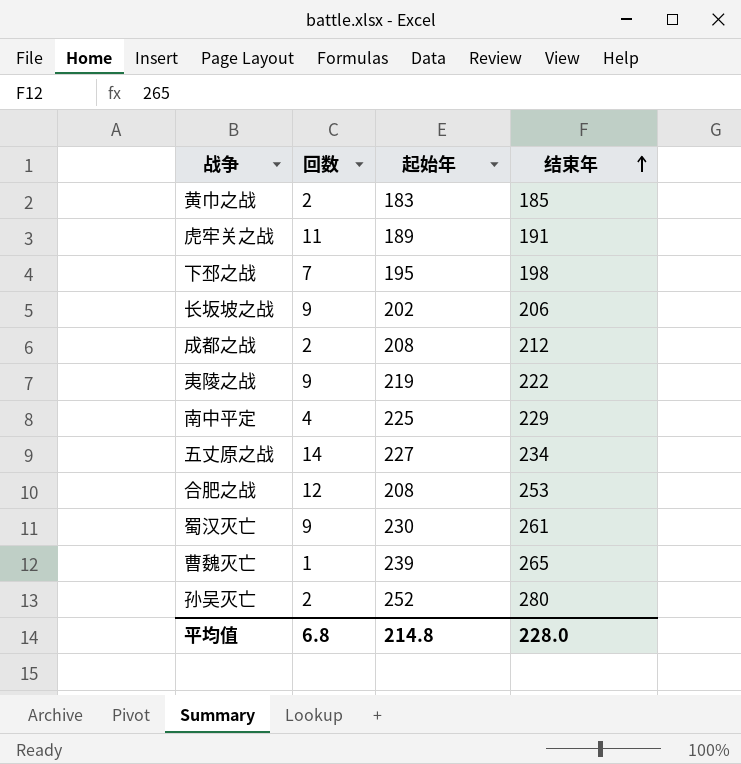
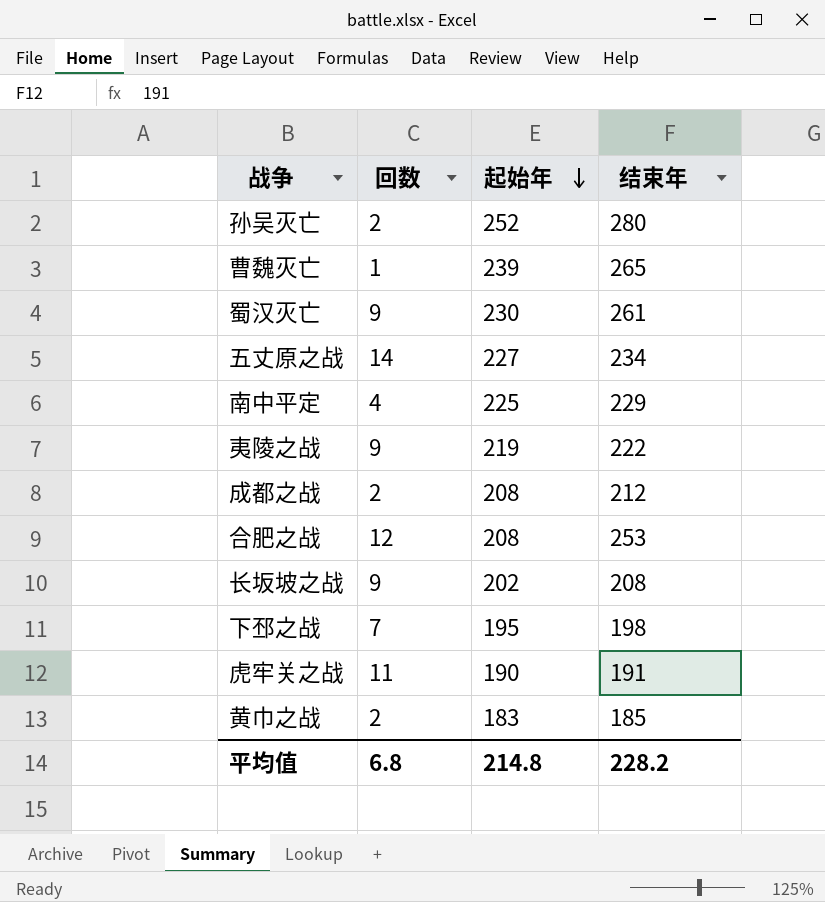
row order: 结束年 ascending -> 起始年 descending
长坂坡之战 | 结束年: 206 -> 208
虎牢关之战 | 起始年: 189 -> 190
平均值 | 结束年: 228.0 -> 228.2

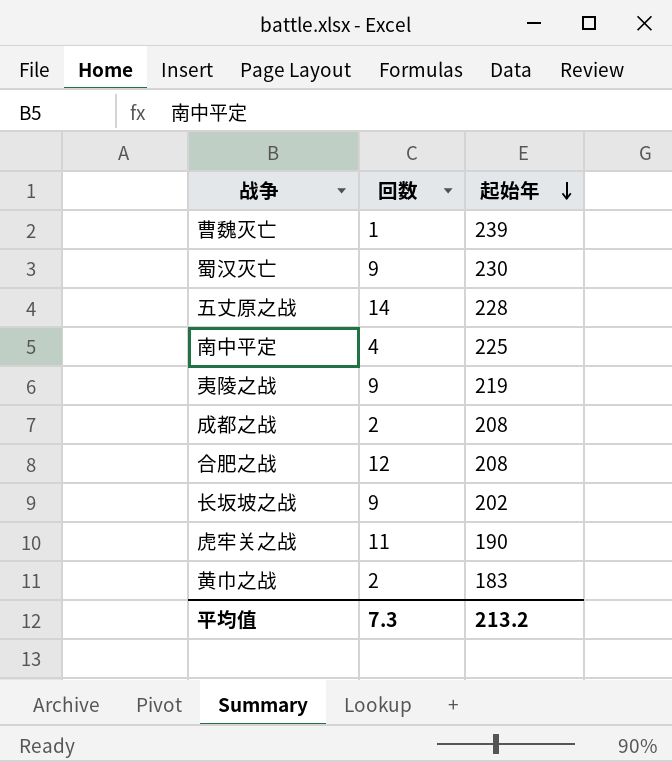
column 结束年 | position: 4 -> none
row 孙吴灭亡: 2 | 252 | 280 -> none
row 下邳之战: 7 | 195 | 198 -> none
五丈原之战 | 起始年: 227 -> 228
平均值 | 回数: 6.8 -> 7.3
平均值 | 起始年: 214.8 -> 213.2

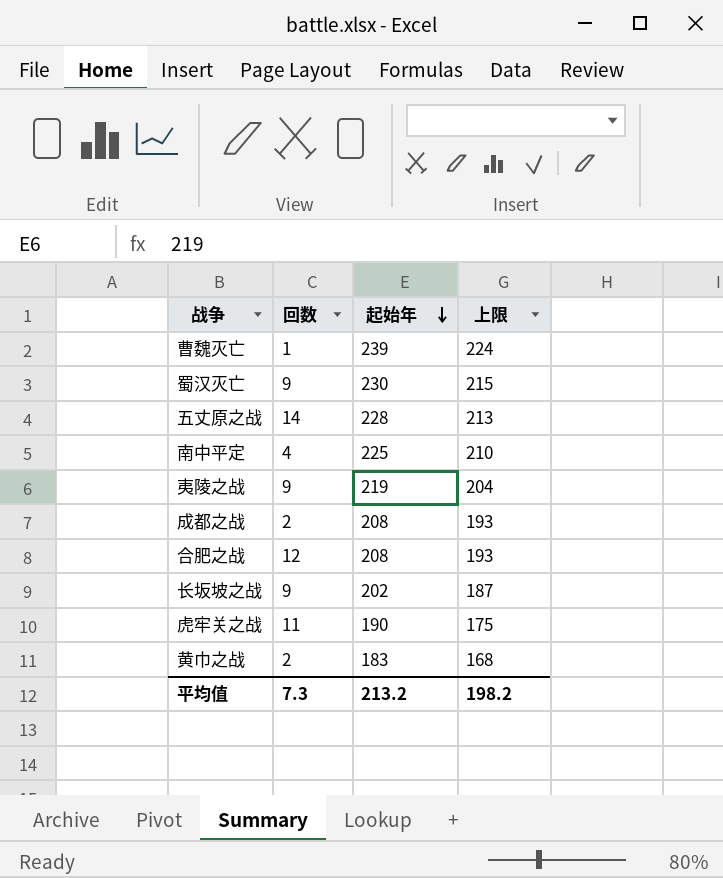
column 上限 | formula: none -> [起始年] - 15

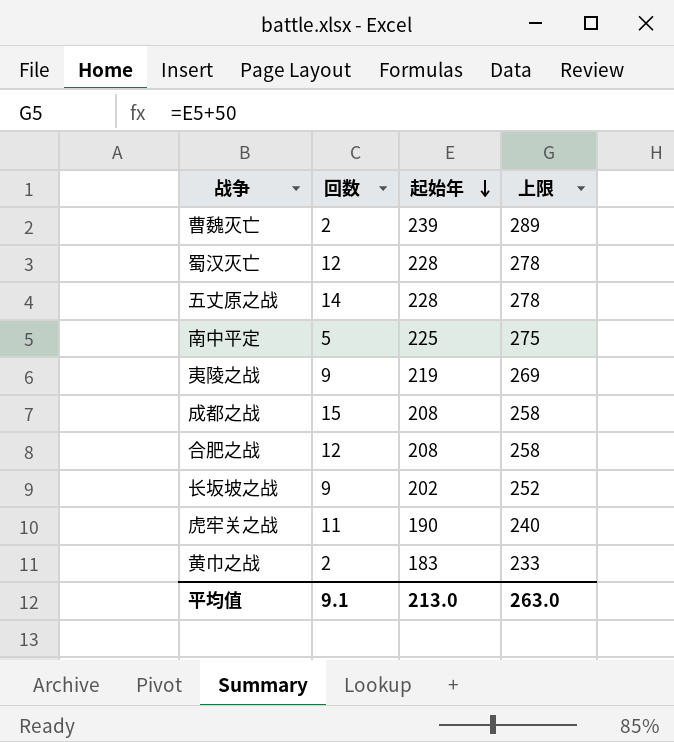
column 上限 | formula: [起始年] - 15 -> [起始年] + 50
曹魏灭亡 | 回数: 1 -> 2
蜀汉灭亡 | 回数: 9 -> 12
蜀汉灭亡 | 起始年: 230 -> 228
南中平定 | 回数: 4 -> 5
成都之战 | 回数: 2 -> 15
平均值 | 回数: 7.3 -> 9.1
平均值 | 起始年: 213.2 -> 213.0
平均值 | 上限: 198.2 -> 263.0

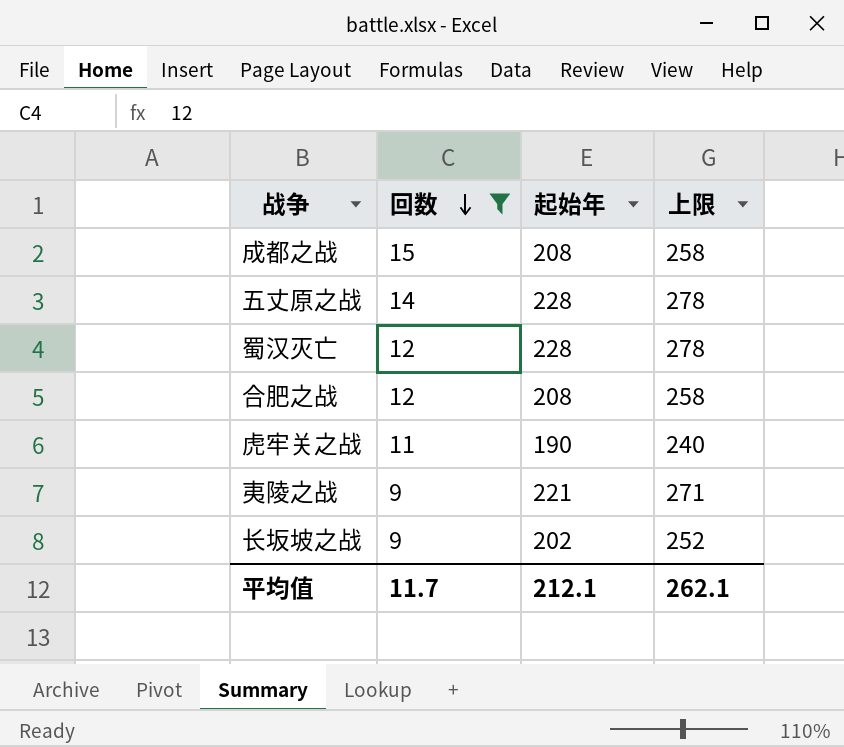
filter: none -> 回数 >= 9
row order: 起始年 descending -> 回数 descending
夷陵之战 | 起始年: 219 -> 221
夷陵之战 | 上限: 269 -> 271
平均值 | 回数: 9.1 -> 11.7
平均值 | 起始年: 213.0 -> 212.1
平均值 | 上限: 263.0 -> 262.1

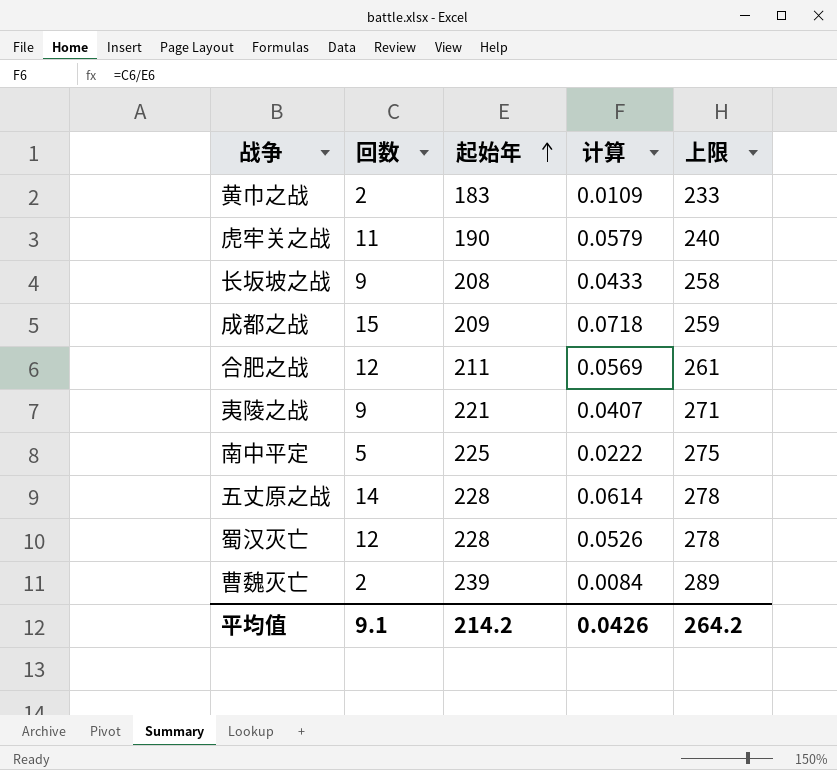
filter: 回数 >= 9 -> none
row order: 回数 descending -> 起始年 ascending
column 计算 | formula: none -> [回数] / [起始年]
长坂坡之战 | 起始年: 202 -> 208
长坂坡之战 | 上限: 252 -> 258
成都之战 | 起始年: 208 -> 209
成都之战 | 上限: 258 -> 259
合肥之战 | 起始年: 208 -> 211
合肥之战 | 上限: 258 -> 261
平均值 | 回数: 11.7 -> 9.1
平均值 | 起始年: 212.1 -> 214.2
平均值 | 上限: 262.1 -> 264.2

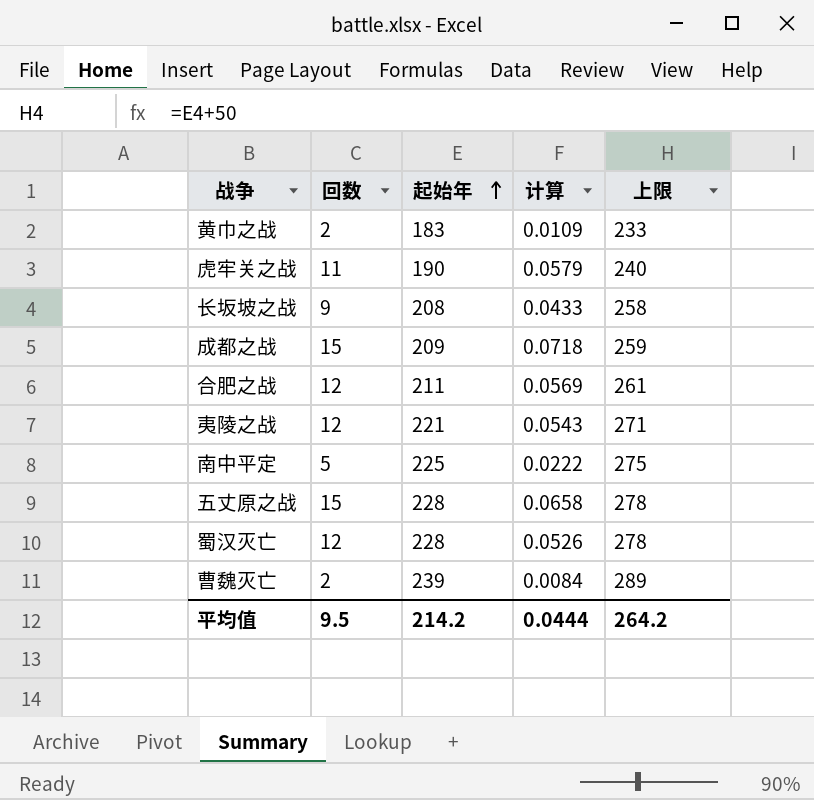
夷陵之战 | 回数: 9 -> 12
夷陵之战 | 计算: 0.0407 -> 0.0543
五丈原之战 | 回数: 14 -> 15
五丈原之战 | 计算: 0.0614 -> 0.0658
平均值 | 回数: 9.1 -> 9.5
平均值 | 计算: 0.0426 -> 0.0444

